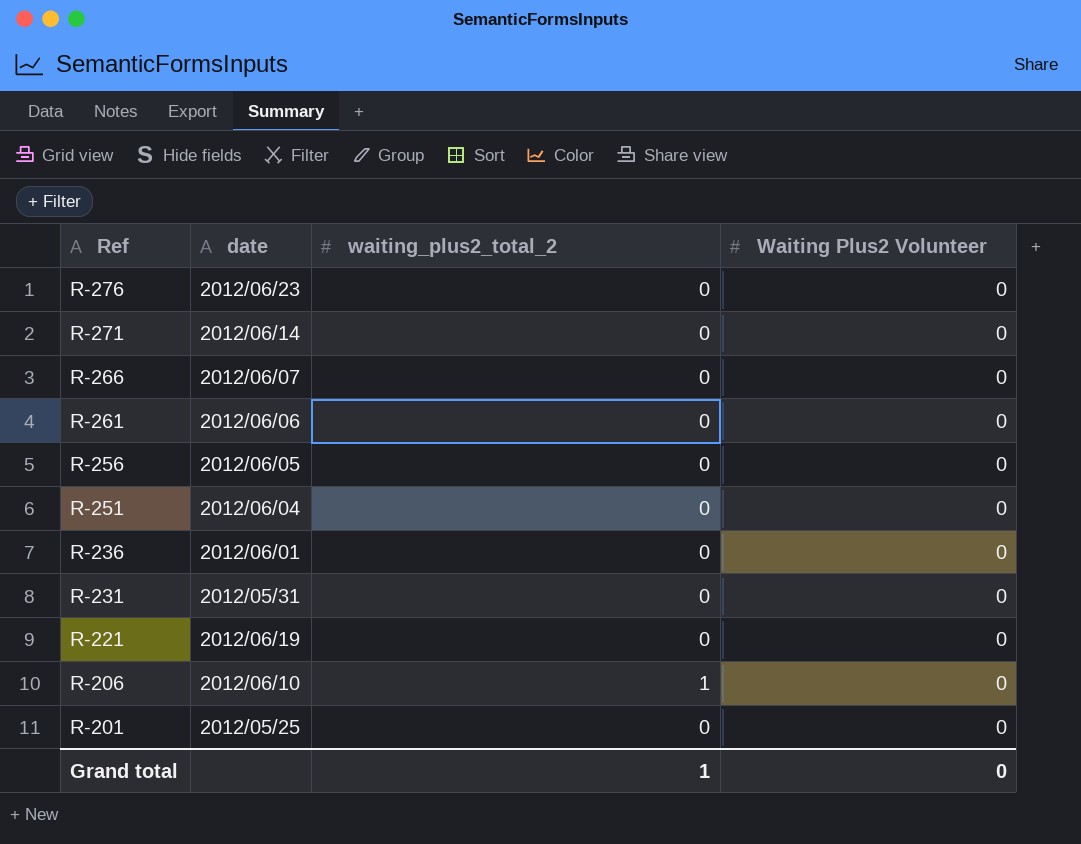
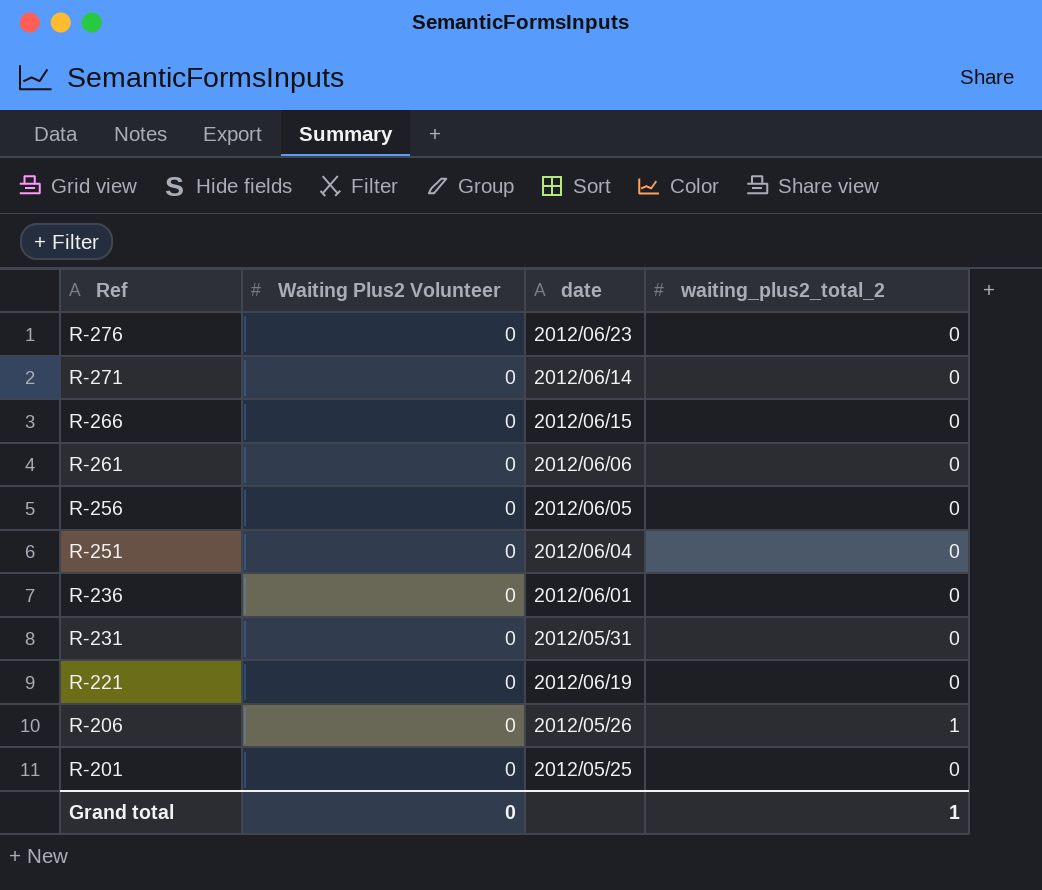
column Waiting Plus2 Volunteer | position: 4 -> 2
R-266 | date: 2012/06/07 -> 2012/06/15
R-206 | date: 2012/06/10 -> 2012/05/26

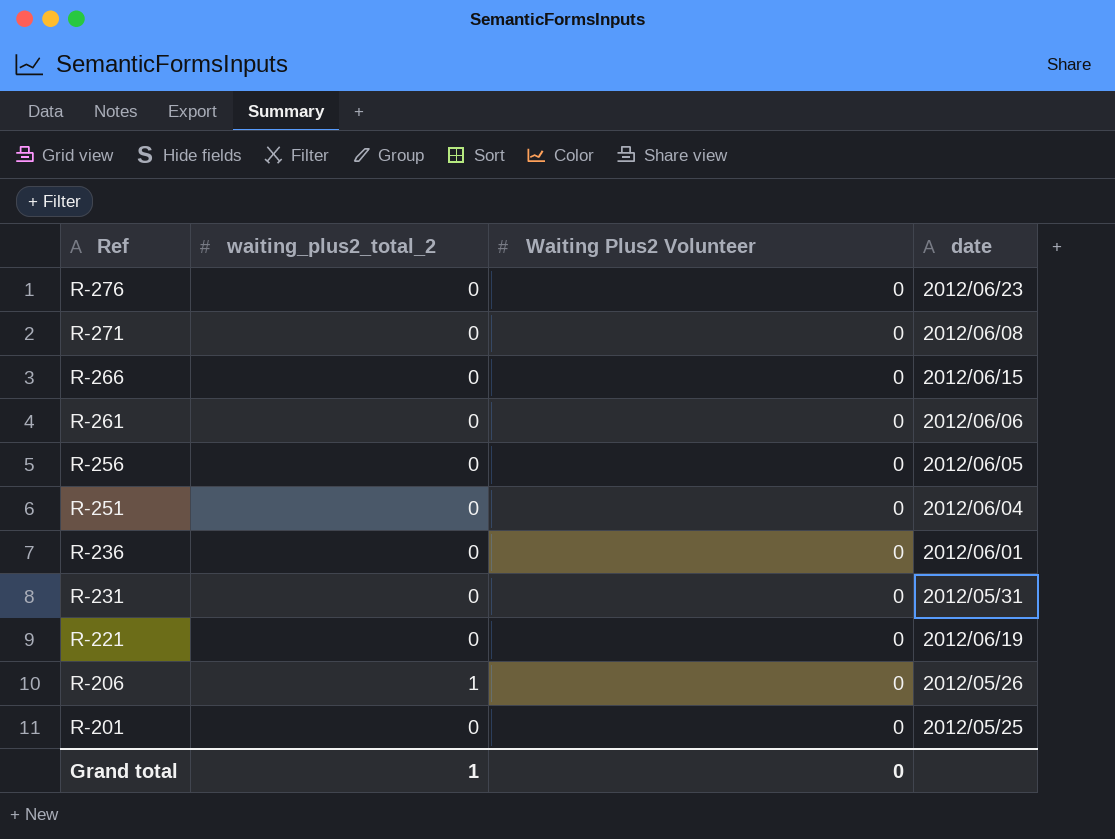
column waiting_plus2_total_2 | position: 4 -> 2
R-271 | date: 2012/06/14 -> 2012/06/08

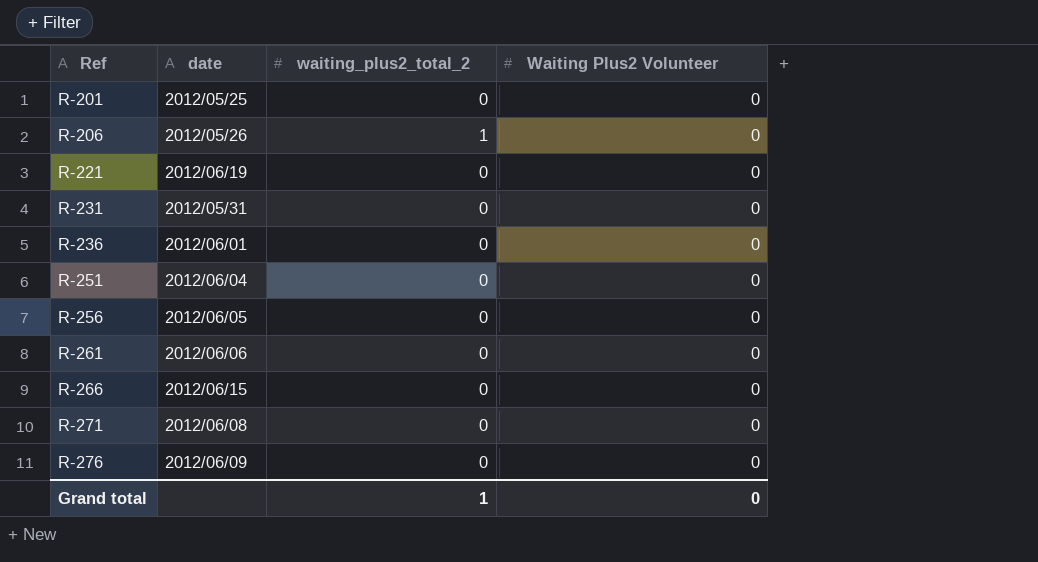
row order: Ref descending -> Ref ascending
column date | position: 4 -> 2
R-276 | date: 2012/06/23 -> 2012/06/09

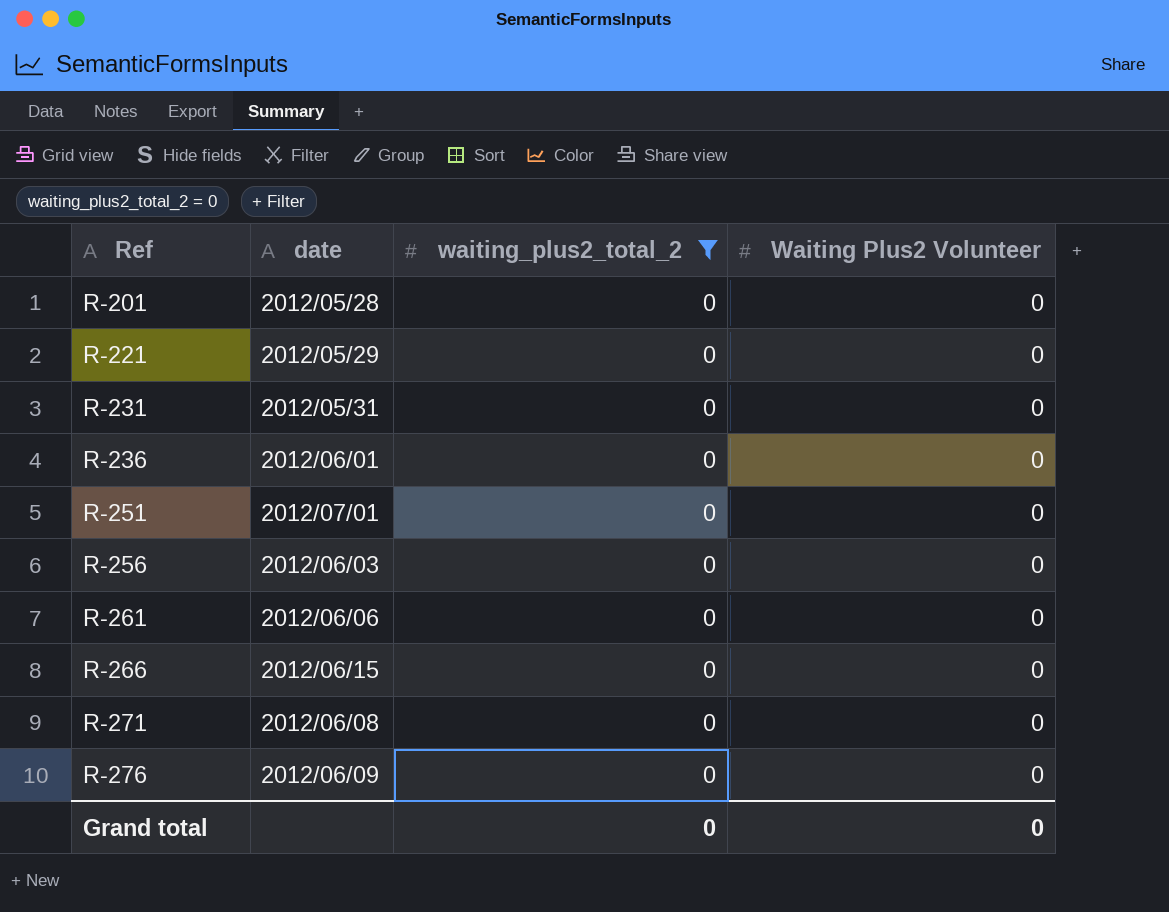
filter: none -> waiting_plus2_total_2 = 0
R-201 | date: 2012/05/25 -> 2012/05/28
R-221 | date: 2012/06/19 -> 2012/05/29
R-251 | date: 2012/06/04 -> 2012/07/01
R-256 | date: 2012/06/05 -> 2012/06/03
Grand total | waiting_plus2_total_2: 1 -> 0

